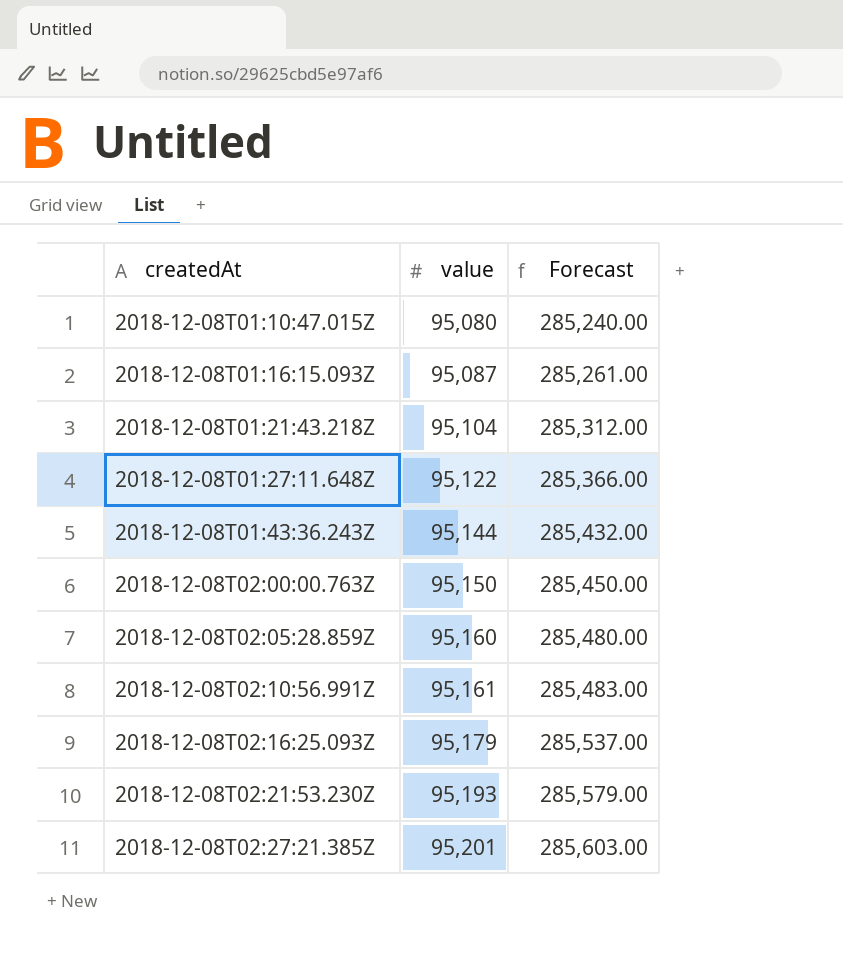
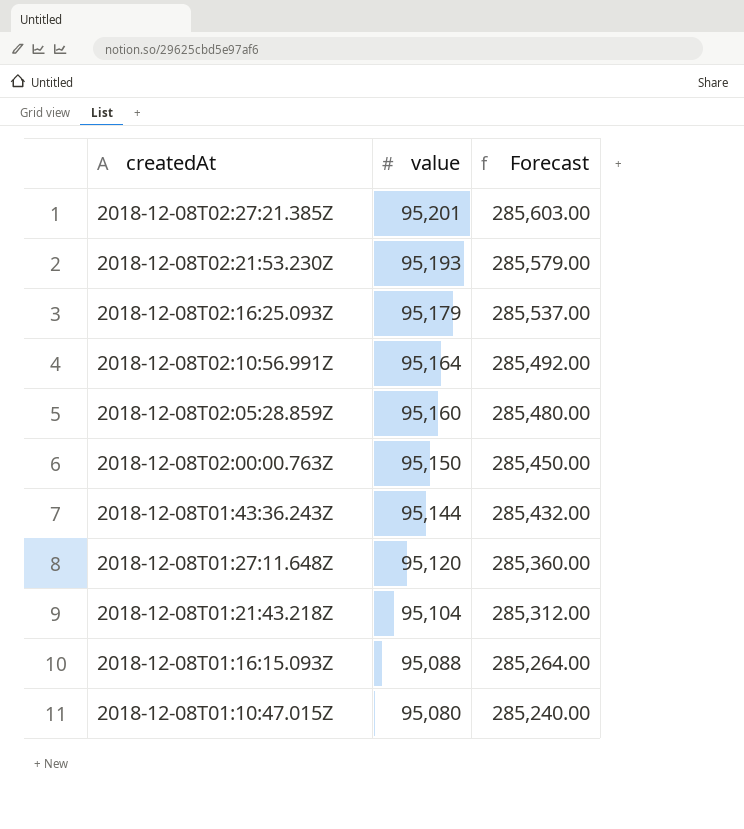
row order: createdAt ascending -> createdAt descending
2018-12-08T02:10:56.991Z | value: 95,161 -> 95,164
2018-12-08T02:10:56.991Z | Forecast: 285,483.00 -> 285,492.00
2018-12-08T01:27:11.648Z | value: 95,122 -> 95,120
2018-12-08T01:27:11.648Z | Forecast: 285,366.00 -> 285,360.00
2018-12-08T01:16:15.093Z | value: 95,087 -> 95,088
2018-12-08T01:16:15.093Z | Forecast: 285,261.00 -> 285,264.00

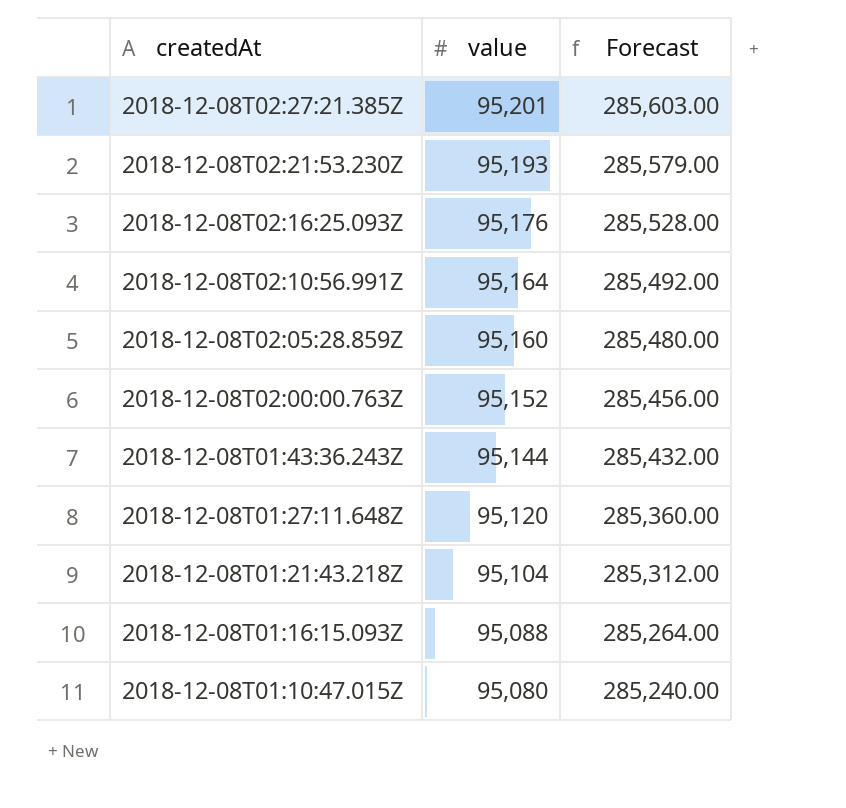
2018-12-08T02:16:25.093Z | value: 95,179 -> 95,176
2018-12-08T02:16:25.093Z | Forecast: 285,537.00 -> 285,528.00
2018-12-08T02:00:00.763Z | value: 95,150 -> 95,152
2018-12-08T02:00:00.763Z | Forecast: 285,450.00 -> 285,456.00

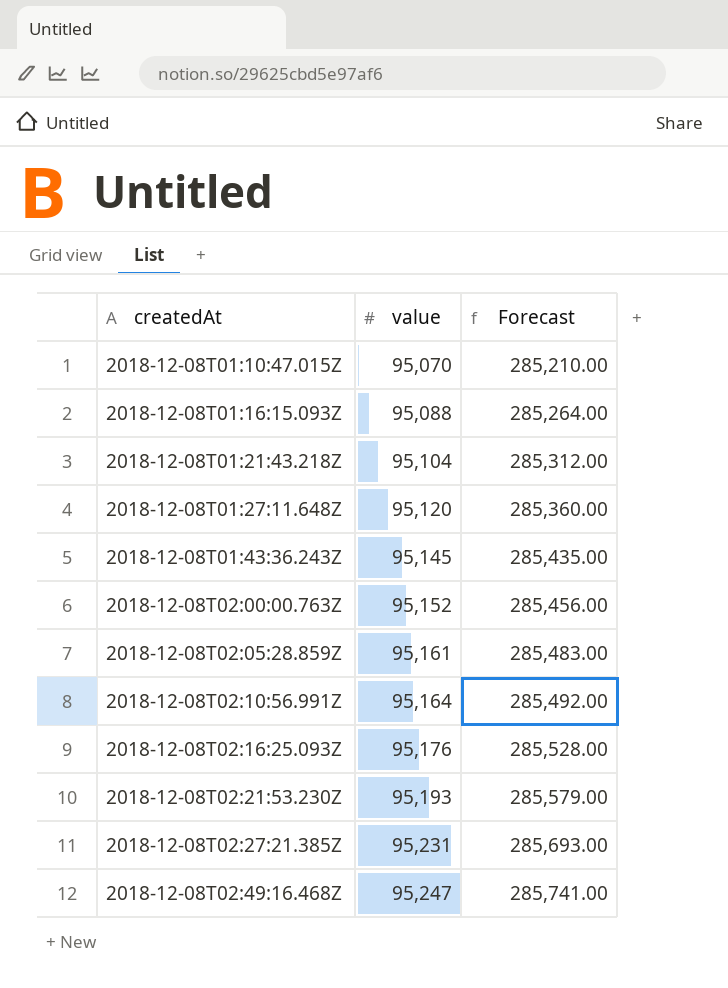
row order: createdAt descending -> createdAt ascending
2018-12-08T01:10:47.015Z | value: 95,080 -> 95,070
2018-12-08T01:10:47.015Z | Forecast: 285,240.00 -> 285,210.00
2018-12-08T01:43:36.243Z | value: 95,144 -> 95,145
2018-12-08T01:43:36.243Z | Forecast: 285,432.00 -> 285,435.00
2018-12-08T02:05:28.859Z | value: 95,160 -> 95,161
2018-12-08T02:05:28.859Z | Forecast: 285,480.00 -> 285,483.00
2018-12-08T02:27:21.385Z | value: 95,201 -> 95,231
2018-12-08T02:27:21.385Z | Forecast: 285,603.00 -> 285,693.00
row 2018-12-08T02:49:16.468Z: none -> 95,247 | 285,741.00

